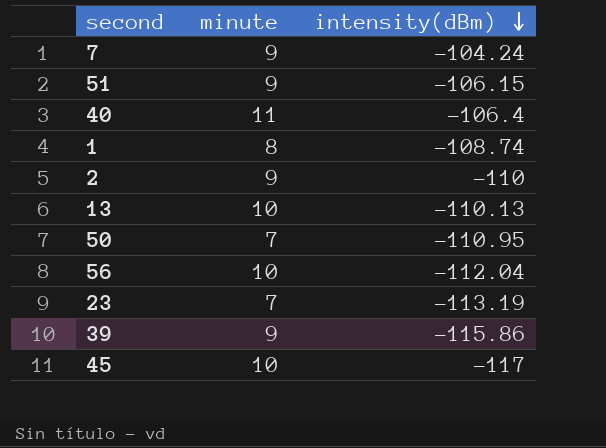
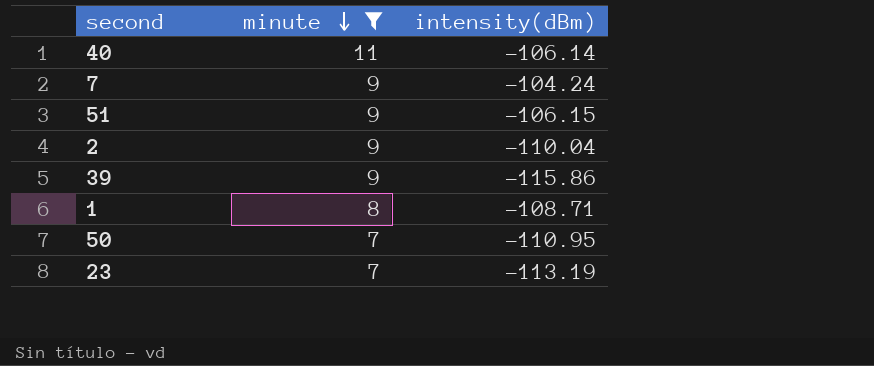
filter: none -> minute != 10
row order: intensity(dBm) descending -> minute descending
40 | intensity(dBm): -106.4 -> -106.14
2 | intensity(dBm): -110 -> -110.04
1 | intensity(dBm): -108.74 -> -108.71

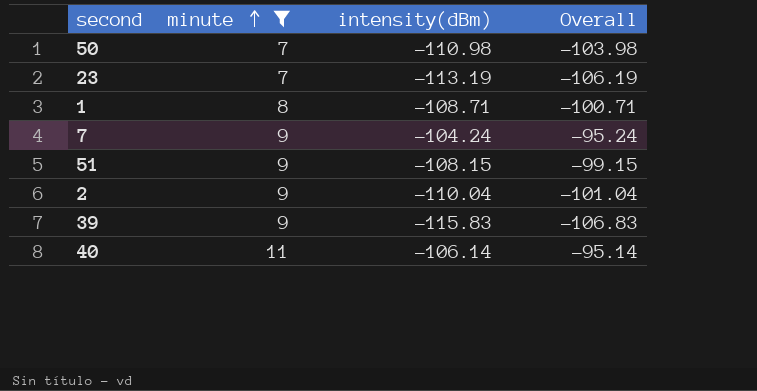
row order: minute descending -> minute ascending
column Overall | formula: none -> [minute] + [intensity(dBm)]
50 | intensity(dBm): -110.95 -> -110.98
51 | intensity(dBm): -106.15 -> -108.15
39 | intensity(dBm): -115.86 -> -115.83

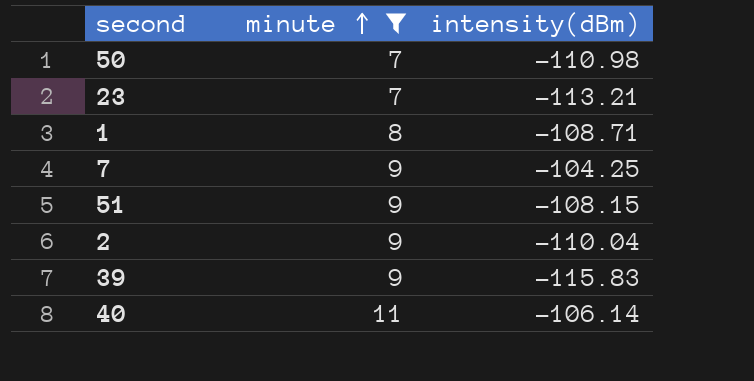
column Overall | formula: [minute] + [intensity(dBm)] -> none
23 | intensity(dBm): -113.19 -> -113.21
7 | intensity(dBm): -104.24 -> -104.25

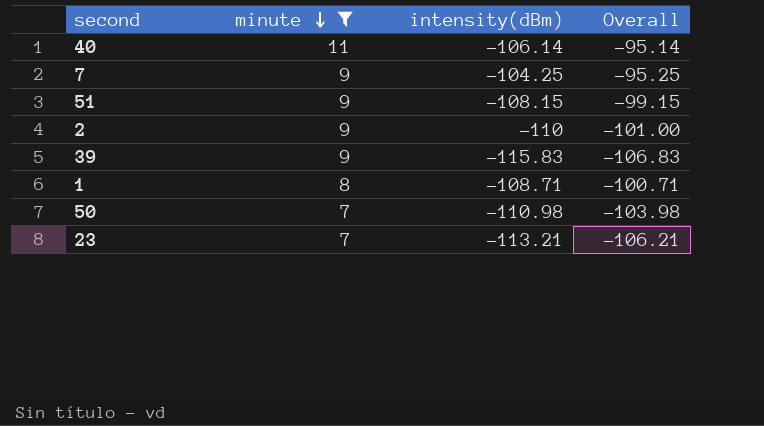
row order: minute ascending -> minute descending
column Overall | formula: none -> [minute] + [intensity(dBm)]
2 | intensity(dBm): -110.04 -> -110

